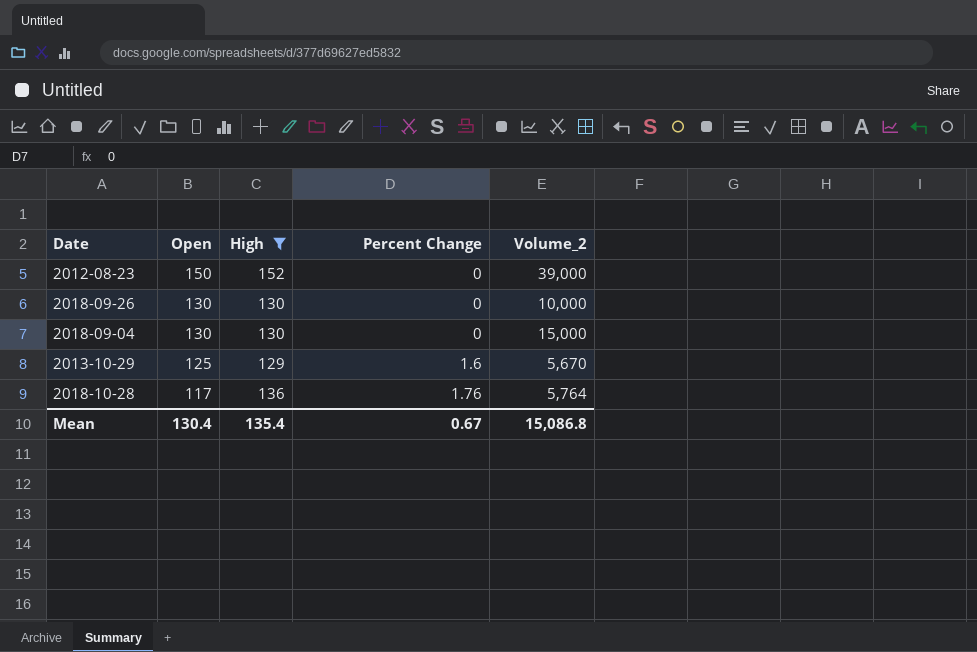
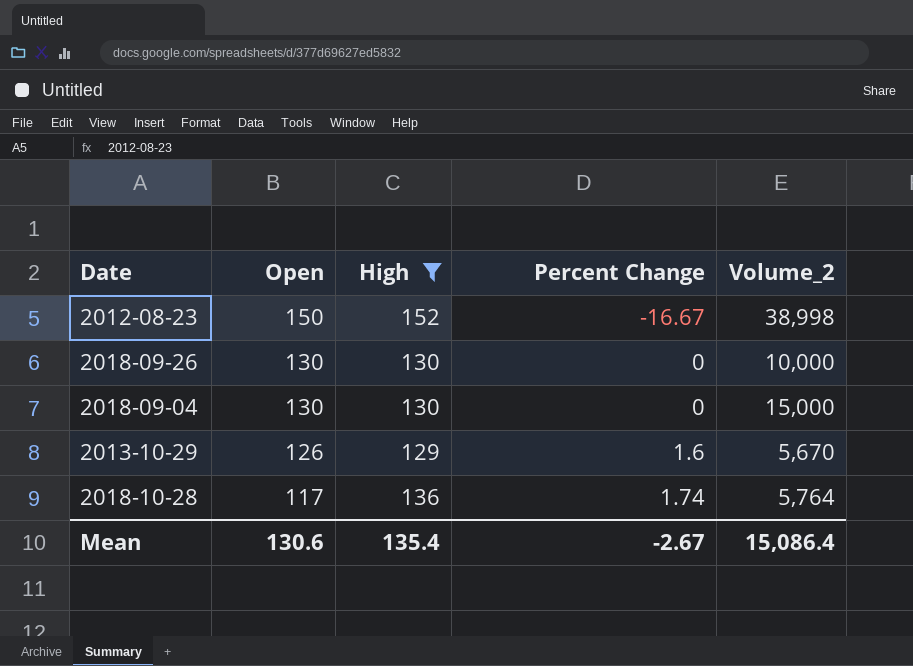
2012-08-23 | Percent Change: 0 -> -16.67
2012-08-23 | Volume_2: 39,000 -> 38,998
2013-10-29 | Open: 125 -> 126
2018-10-28 | Percent Change: 1.76 -> 1.74
Mean | Open: 130.4 -> 130.6
Mean | Percent Change: 0.67 -> -2.67
Mean | Volume_2: 15,086.8 -> 15,086.4

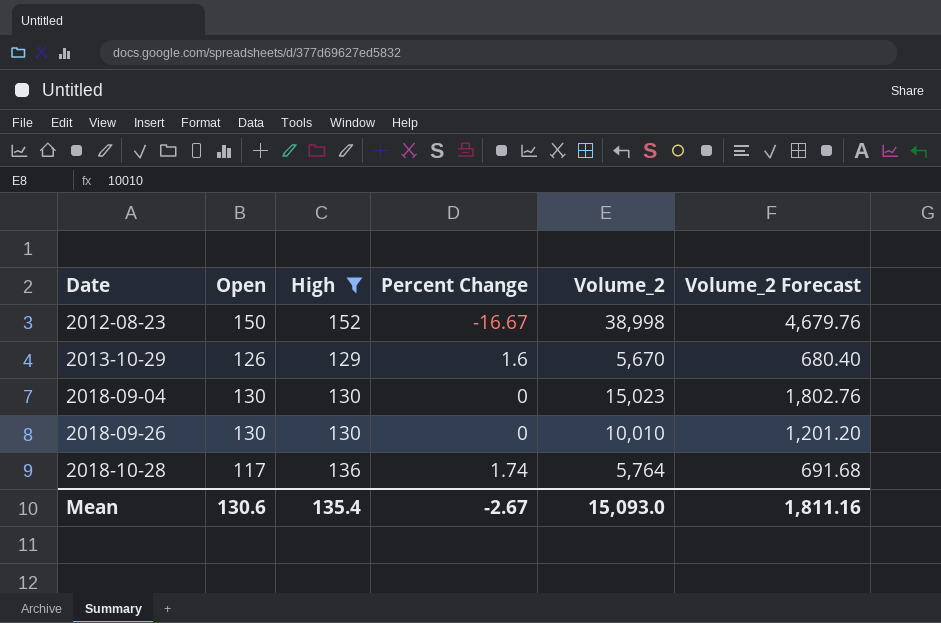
row order: Open descending -> Date ascending
column Volume_2 Forecast | formula: none -> [Volume_2] * 0.12
2018-09-04 | Volume_2: 15,000 -> 15,023
2018-09-26 | Volume_2: 10,000 -> 10,010
Mean | Volume_2: 15,086.4 -> 15,093.0

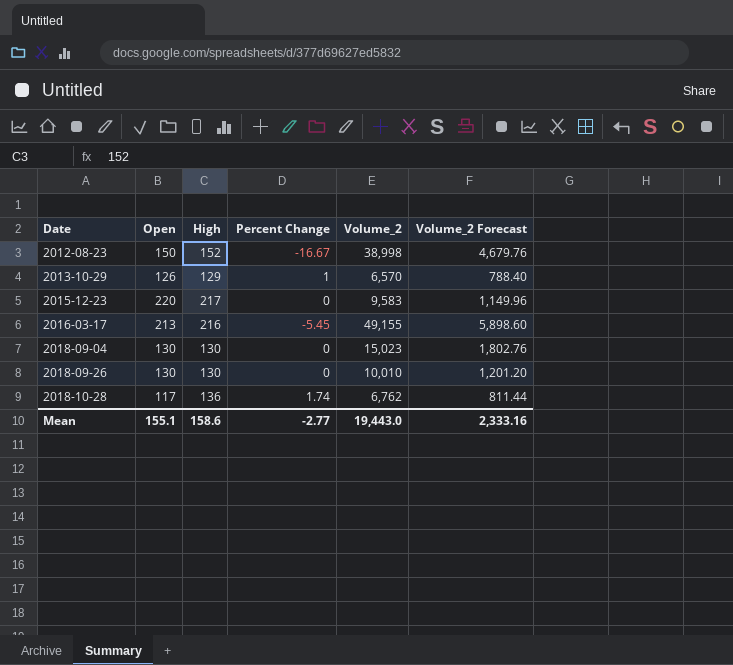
filter: High <= 152 -> none
2013-10-29 | Percent Change: 1.6 -> 1
2013-10-29 | Volume_2: 5,670 -> 6,570
2013-10-29 | Volume_2 Forecast: 680.40 -> 788.40
2018-10-28 | Volume_2: 5,764 -> 6,762
2018-10-28 | Volume_2 Forecast: 691.68 -> 811.44
Mean | Open: 130.6 -> 155.1
Mean | High: 135.4 -> 158.6
Mean | Percent Change: -2.67 -> -2.77
Mean | Volume_2: 15,093.0 -> 19,443.0
Mean | Volume_2 Forecast: 1,811.16 -> 2,333.16

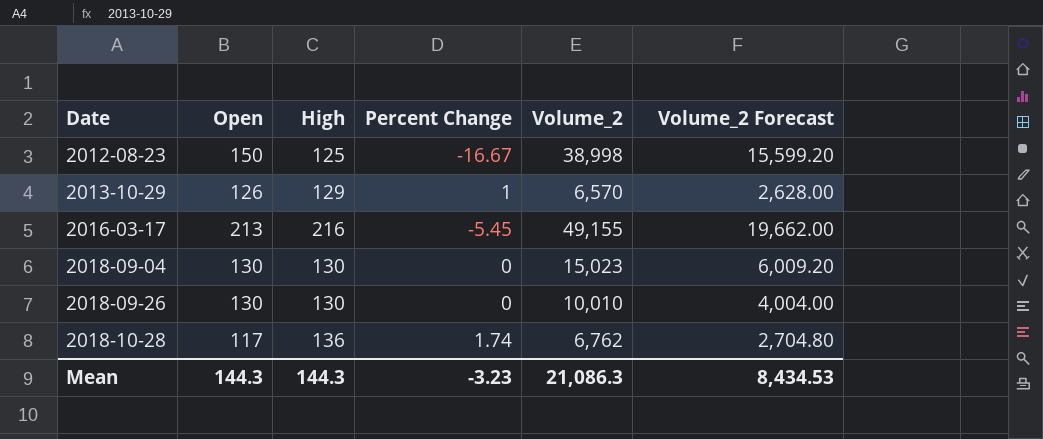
column Volume_2 Forecast | formula: [Volume_2] * 0.12 -> [Volume_2] * 0.4
row 2015-12-23: 220 | 217 | 0 | 9,583 | 1,149.96 -> none
2012-08-23 | High: 152 -> 125
Mean | Open: 155.1 -> 144.3
Mean | High: 158.6 -> 144.3
Mean | Percent Change: -2.77 -> -3.23
Mean | Volume_2: 19,443.0 -> 21,086.3
Mean | Volume_2 Forecast: 2,333.16 -> 8,434.53

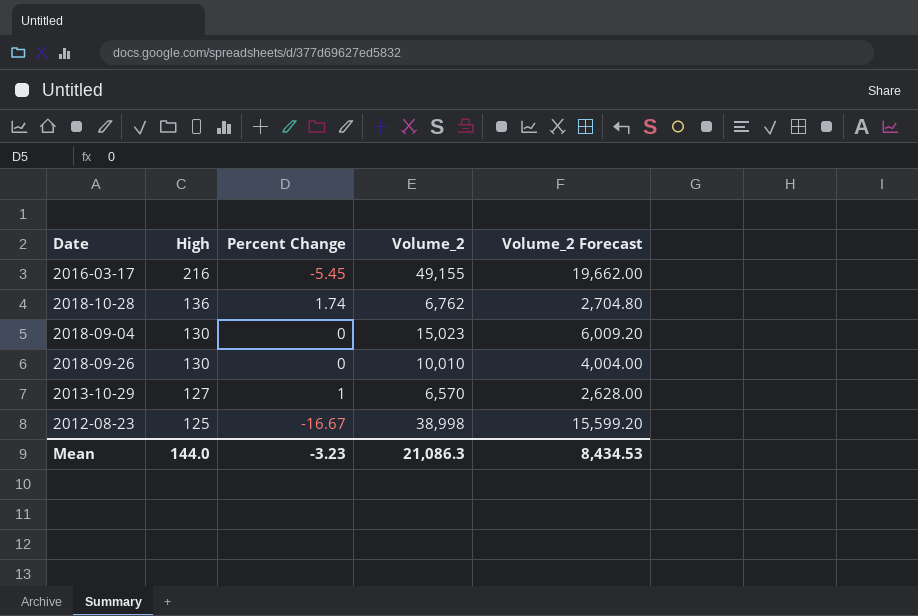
row order: Date ascending -> High descending
column Open | position: 2 -> none
2013-10-29 | High: 129 -> 127
Mean | High: 144.3 -> 144.0

